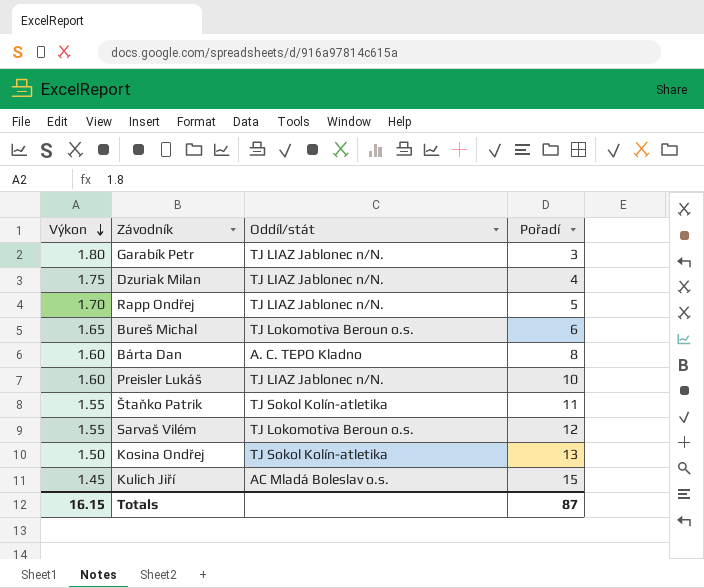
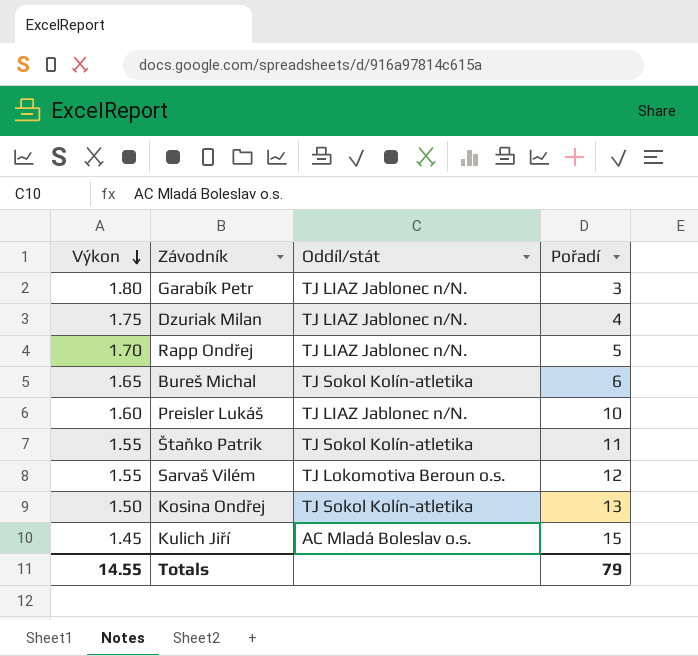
row Bárta Dan: 1.60 | A. C. TEPO Kladno | 8 -> none
Bureš Michal | Oddíl/stát: TJ Lokomotiva Beroun o.s. -> TJ Sokol Kolín-atletika
Totals | Výkon: 16.15 -> 14.55
Totals | Pořadí: 87 -> 79

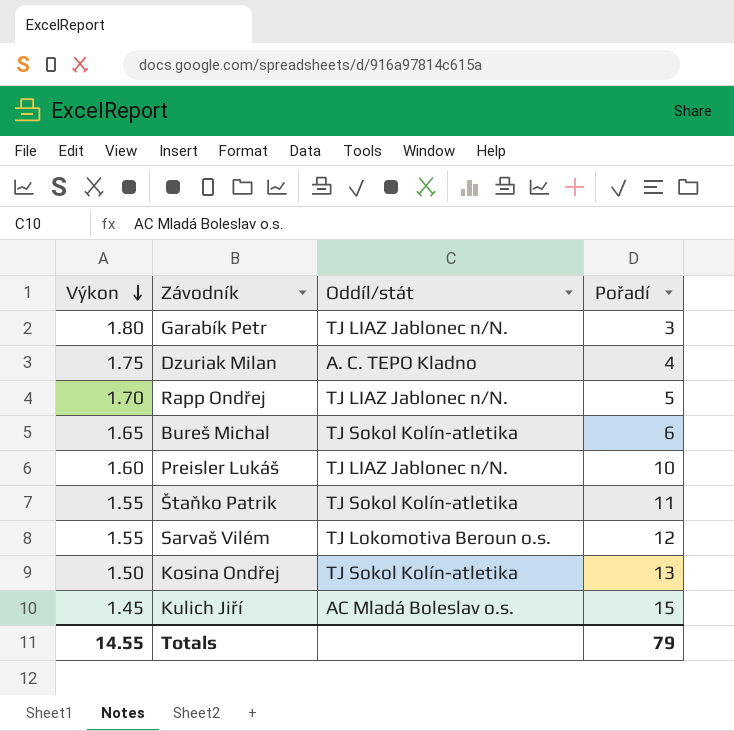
Dzuriak Milan | Oddíl/stát: TJ LIAZ Jablonec n/N. -> A. C. TEPO Kladno

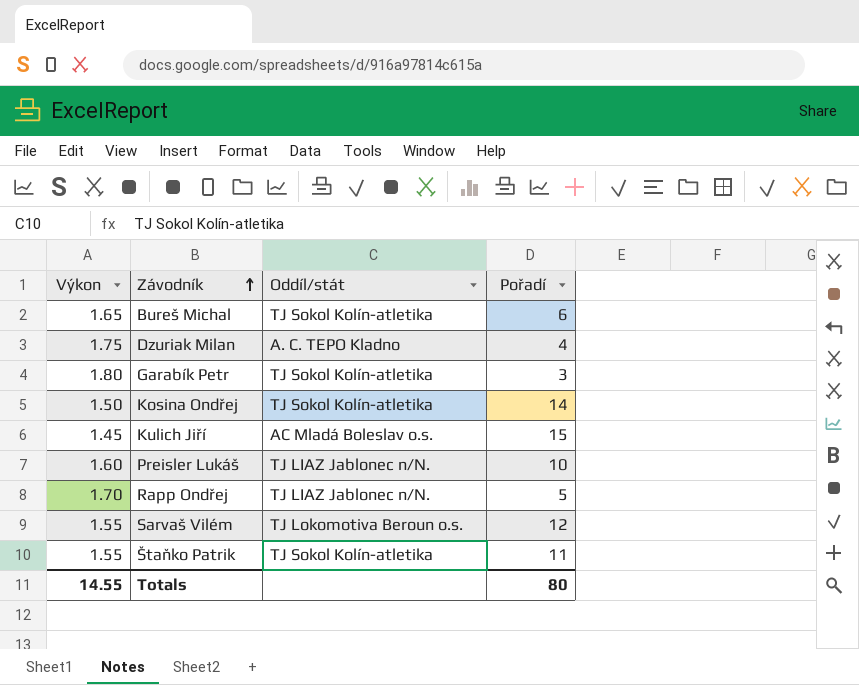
row order: Výkon descending -> Závodník ascending
Garabík Petr | Oddíl/stát: TJ LIAZ Jablonec n/N. -> TJ Sokol Kolín-atletika
Kosina Ondřej | Pořadí: 13 -> 14
Totals | Pořadí: 79 -> 80

